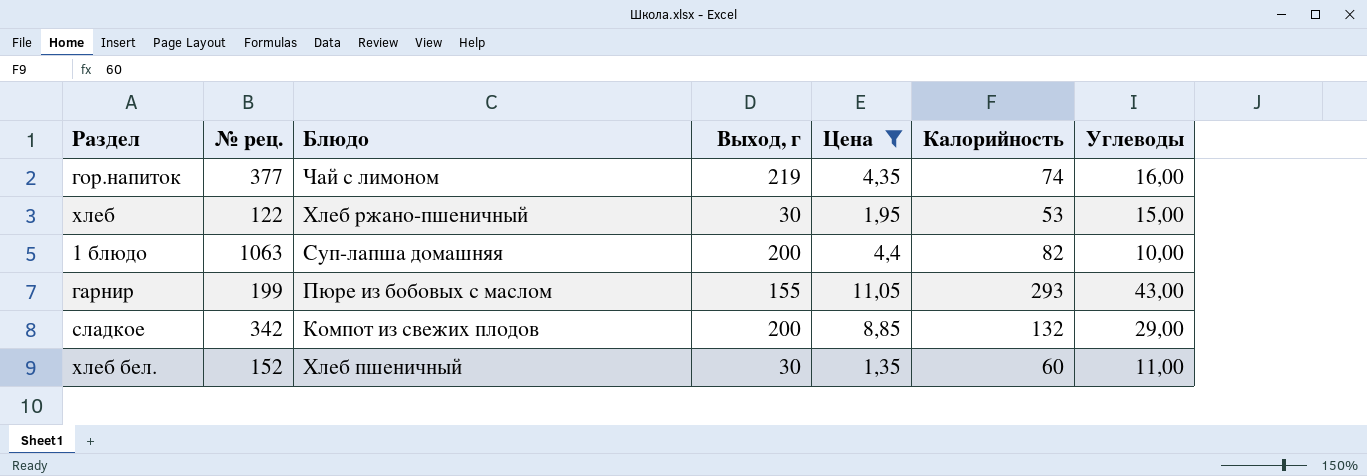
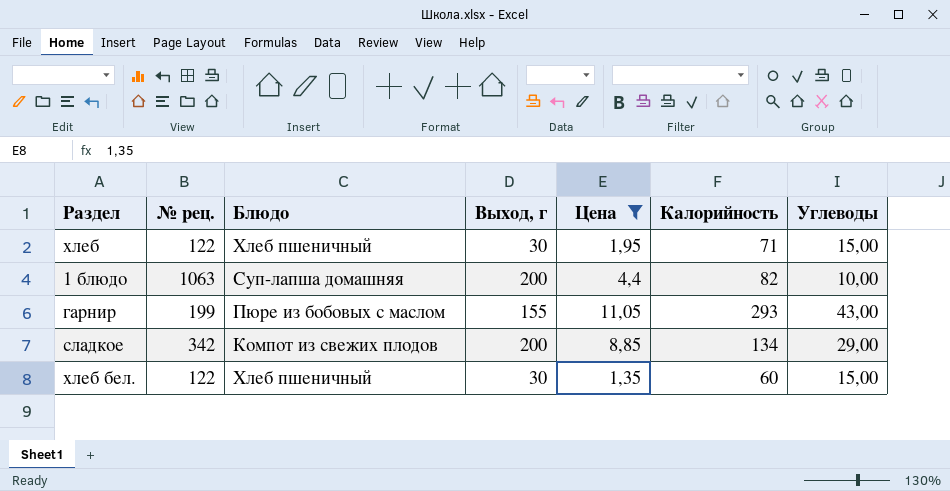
row гор.напиток: 377 | Чай с лимоном | 219 | 4,35 | 74 | 16,00 -> none
хлеб | Блюдо: Хлеб ржано-пшеничный -> Хлеб пшеничный
хлеб | Калорийность: 53 -> 71
сладкое | Калорийность: 132 -> 134
хлеб бел. | № рец.: 152 -> 122
хлеб бел. | Углеводы: 11,00 -> 15,00

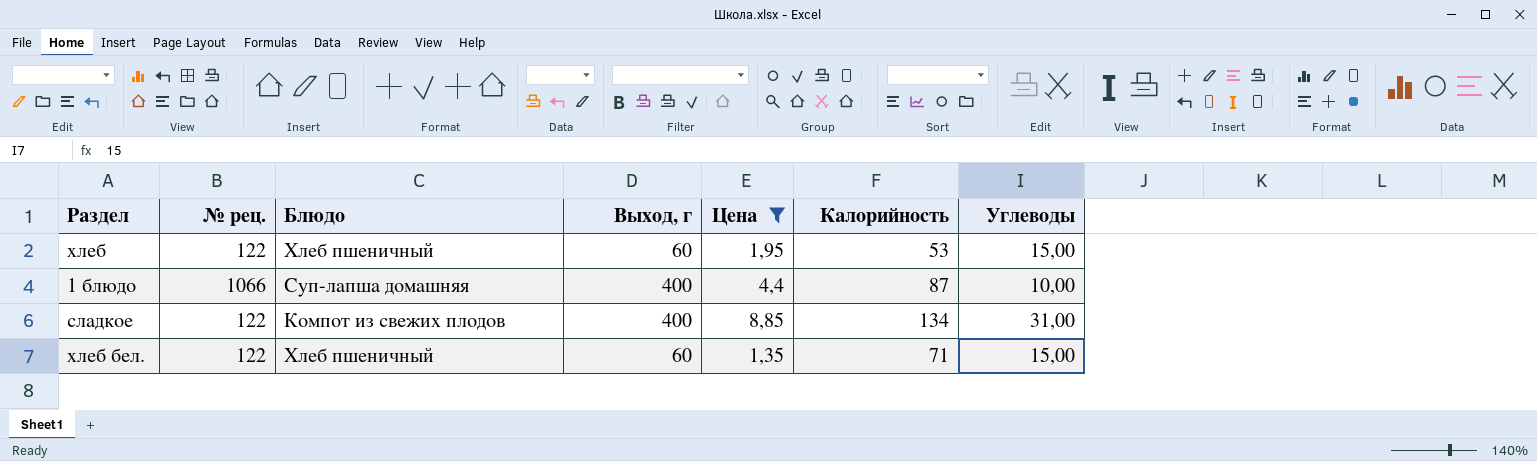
row гарнир: 199 | Пюре из бобовых с маслом | 155 | 11,05 | 293 | 43,00 -> none
хлеб | Выход, г: 30 -> 60
хлеб | Калорийность: 71 -> 53
1 блюдо | № рец.: 1063 -> 1066
1 блюдо | Выход, г: 200 -> 400
1 блюдо | Калорийность: 82 -> 87
сладкое | № рец.: 342 -> 122
сладкое | Выход, г: 200 -> 400
сладкое | Углеводы: 29,00 -> 31,00
хлеб бел. | Выход, г: 30 -> 60
хлеб бел. | Калорийность: 60 -> 71

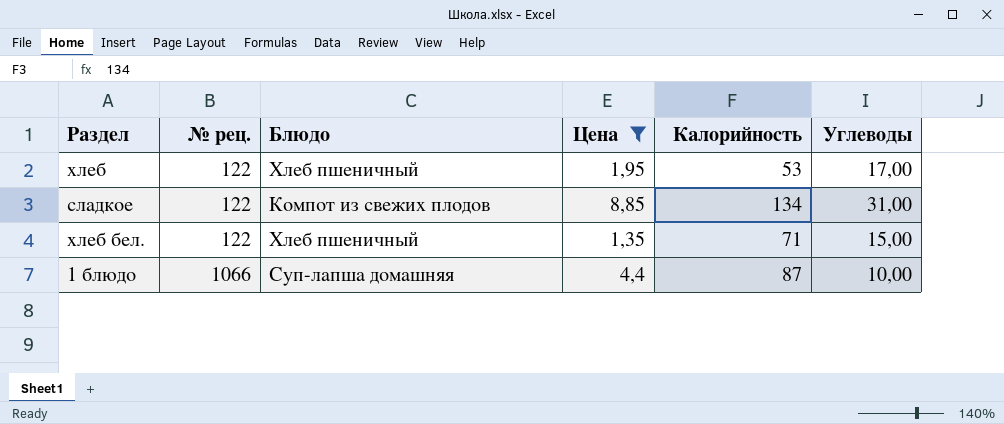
row order: none -> № рец. ascending
column Выход, г | position: 4 -> none
хлеб | Углеводы: 15,00 -> 17,00

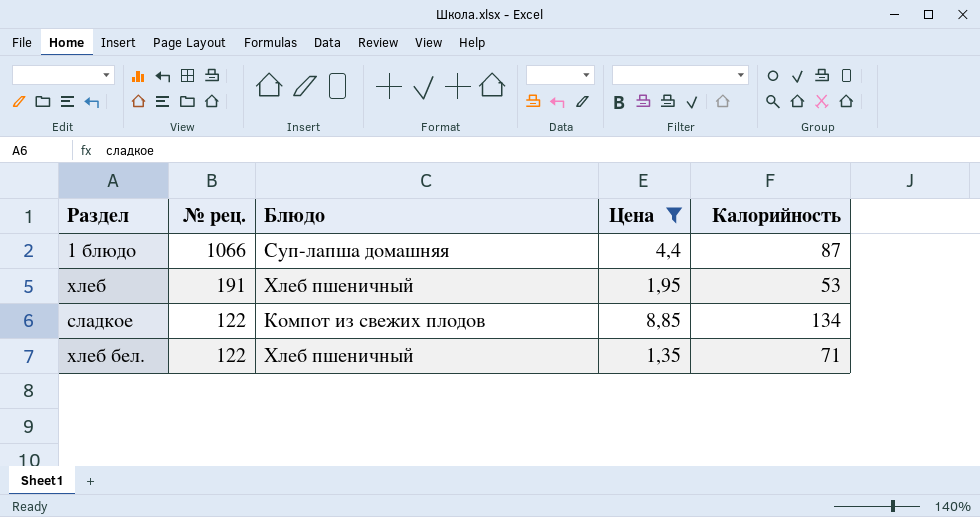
row order: № рец. ascending -> № рец. descending
column Углеводы | position: 6 -> none
хлеб | № рец.: 122 -> 191

